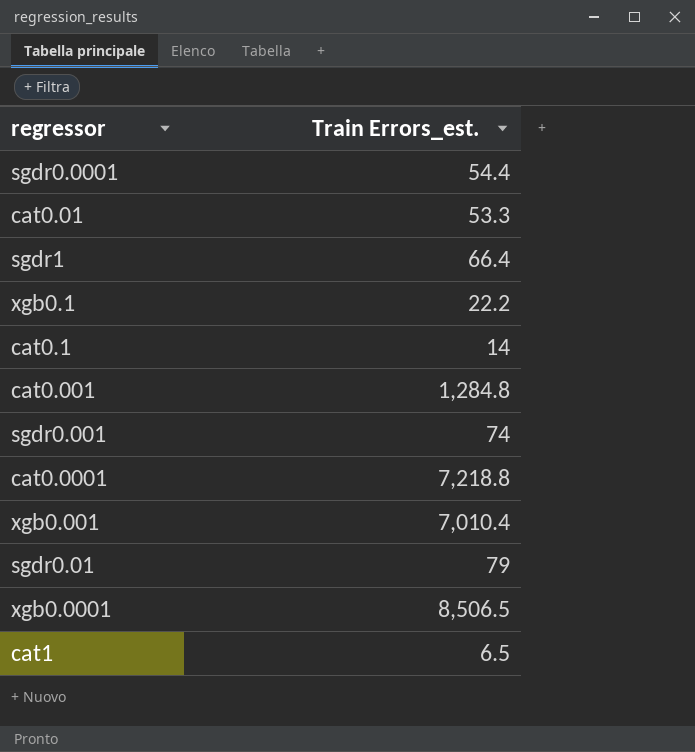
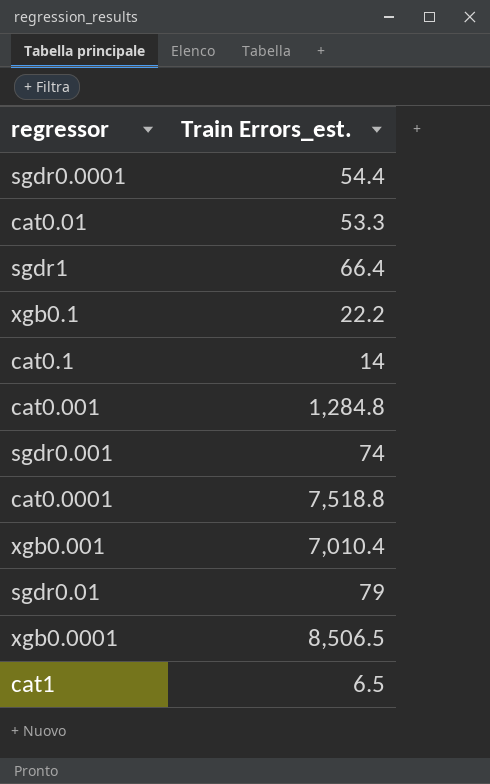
cat0.0001 | Train Errors_est.: 7,218.8 -> 7,518.8

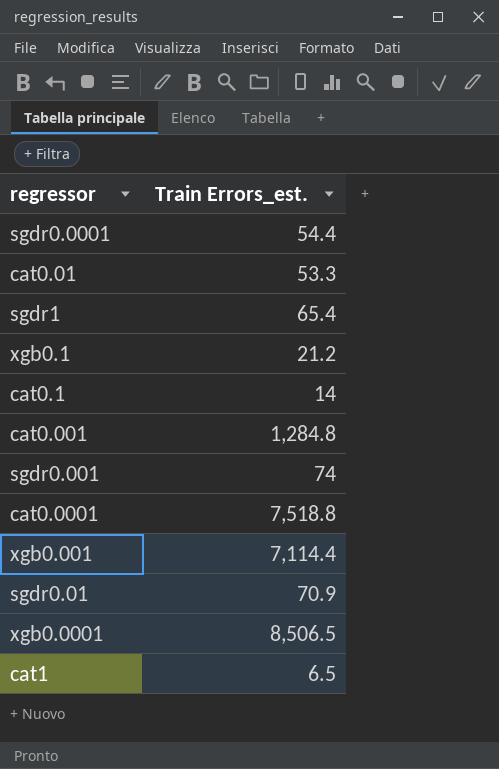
sgdr1 | Train Errors_est.: 66.4 -> 65.4
xgb0.1 | Train Errors_est.: 22.2 -> 21.2
xgb0.001 | Train Errors_est.: 7,010.4 -> 7,114.4
sgdr0.01 | Train Errors_est.: 79 -> 70.9

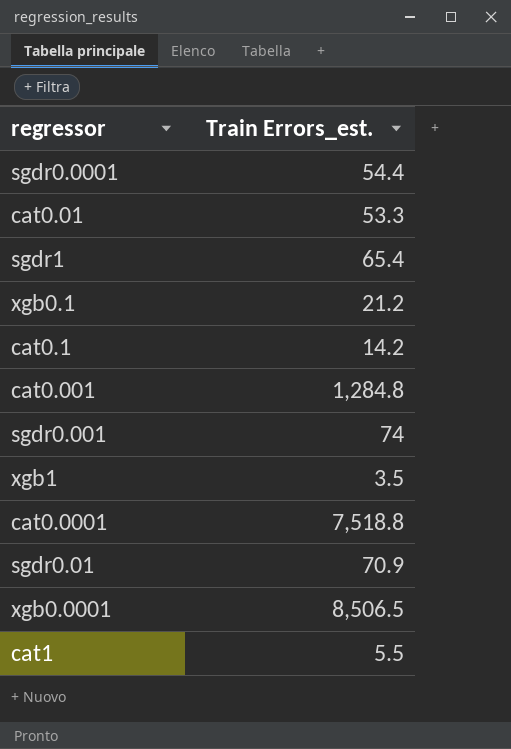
row xgb0.001: 7,114.4 -> none
cat0.1 | Train Errors_est.: 14 -> 14.2
row xgb1: none -> 3.5
cat1 | Train Errors_est.: 6.5 -> 5.5

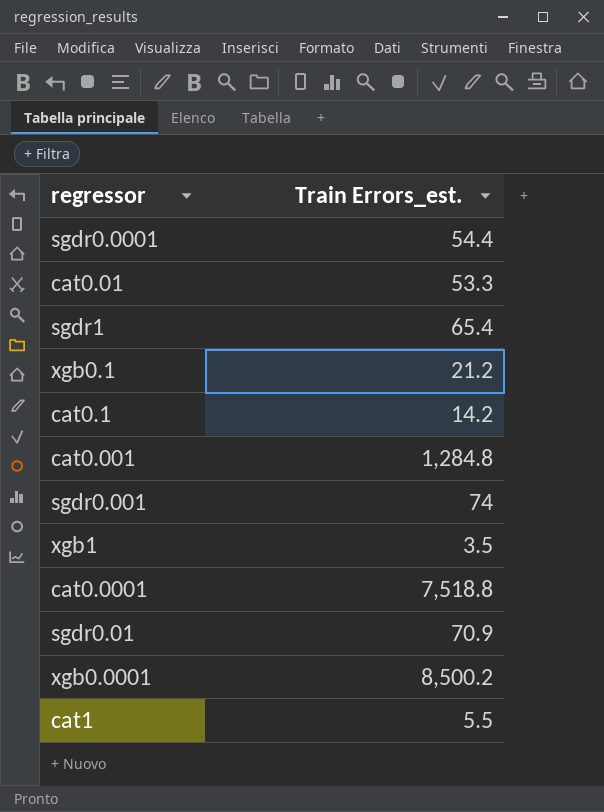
xgb0.0001 | Train Errors_est.: 8,506.5 -> 8,500.2

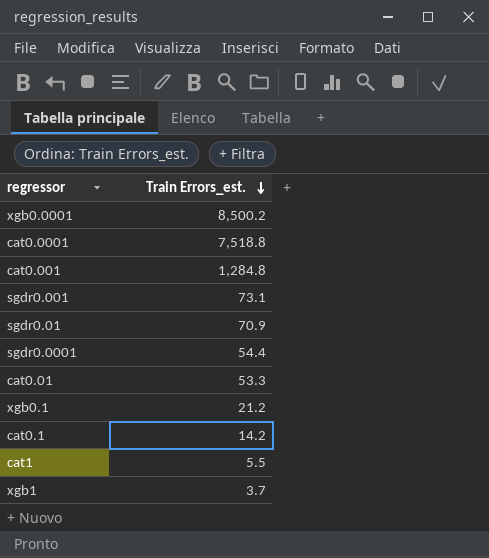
row order: none -> Train Errors_est. descending
row sgdr1: 65.4 -> none
sgdr0.001 | Train Errors_est.: 74 -> 73.1
xgb1 | Train Errors_est.: 3.5 -> 3.7

